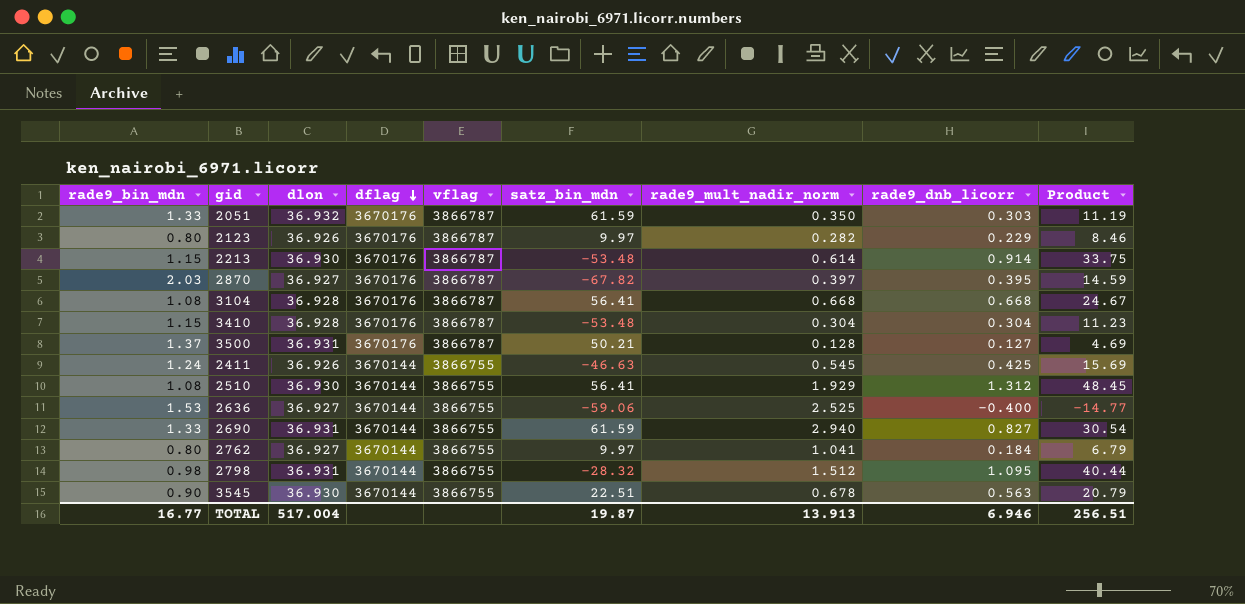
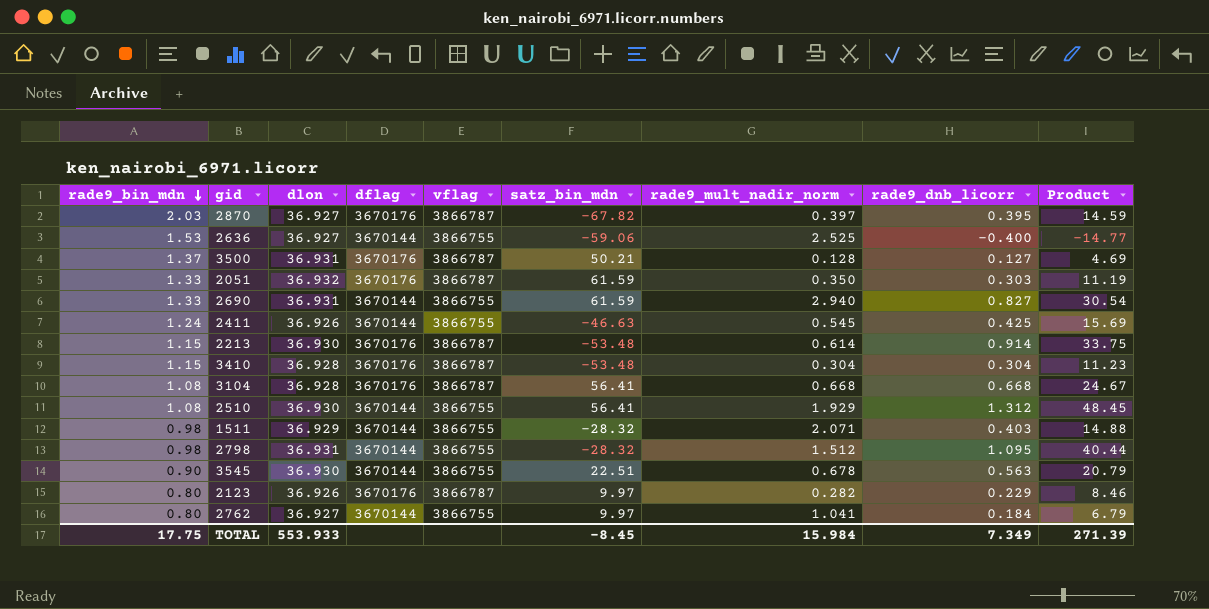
row order: dflag descending -> rade9_bin_mdn descending
row 1511: none -> 0.98 | 36.929 | 3670144 | 3866755 | -28.32 | 2.071 | 0.403 | 14.88
TOTAL | rade9_bin_mdn: 16.77 -> 17.75
TOTAL | dlon: 517.004 -> 553.933
TOTAL | satz_bin_mdn: 19.87 -> -8.45
TOTAL | rade9_mult_nadir_norm: 13.913 -> 15.984
TOTAL | rade9_dnb_licorr: 6.946 -> 7.349
TOTAL | Product: 256.51 -> 271.39

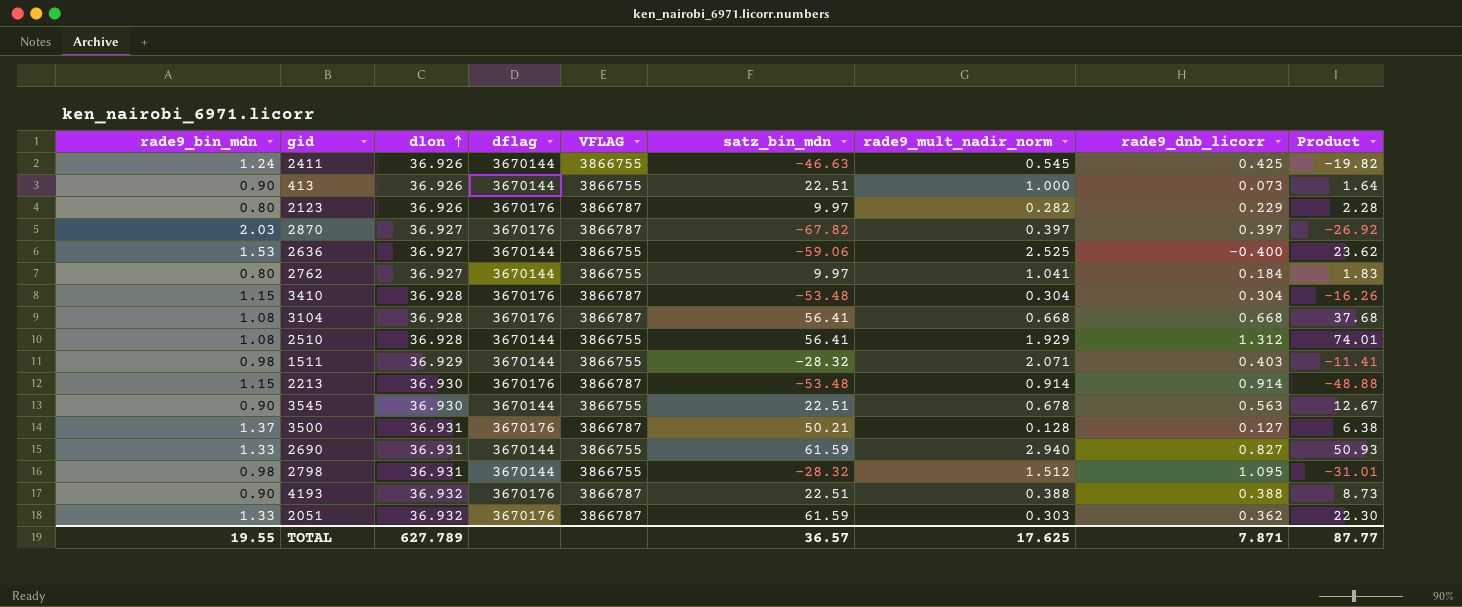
row order: rade9_bin_mdn descending -> dlon ascending
column name: vflag -> VFLAG
column Product | formula: [dlon] * [rade9_dnb_licorr] -> [satz_bin_mdn] * [rade9_dnb_licorr]
row 413: none -> 0.90 | 36.926 | 3670144 | 3866755 | 22.51 | 1.000 | 0.073 | 1.64
2870 | rade9_dnb_licorr: 0.395 -> 0.397
2510 | dlon: 36.930 -> 36.928
2213 | rade9_mult_nadir_norm: 0.614 -> 0.914
row 4193: none -> 0.90 | 36.932 | 3670176 | 3866787 | 22.51 | 0.388 | 0.388 | 8.73
2051 | rade9_mult_nadir_norm: 0.350 -> 0.303
2051 | rade9_dnb_licorr: 0.303 -> 0.362
TOTAL | rade9_bin_mdn: 17.75 -> 19.55
TOTAL | dlon: 553.933 -> 627.789
TOTAL | satz_bin_mdn: -8.45 -> 36.57
TOTAL | rade9_mult_nadir_norm: 15.984 -> 17.625
TOTAL | rade9_dnb_licorr: 7.349 -> 7.871
TOTAL | Product: 271.39 -> 87.77

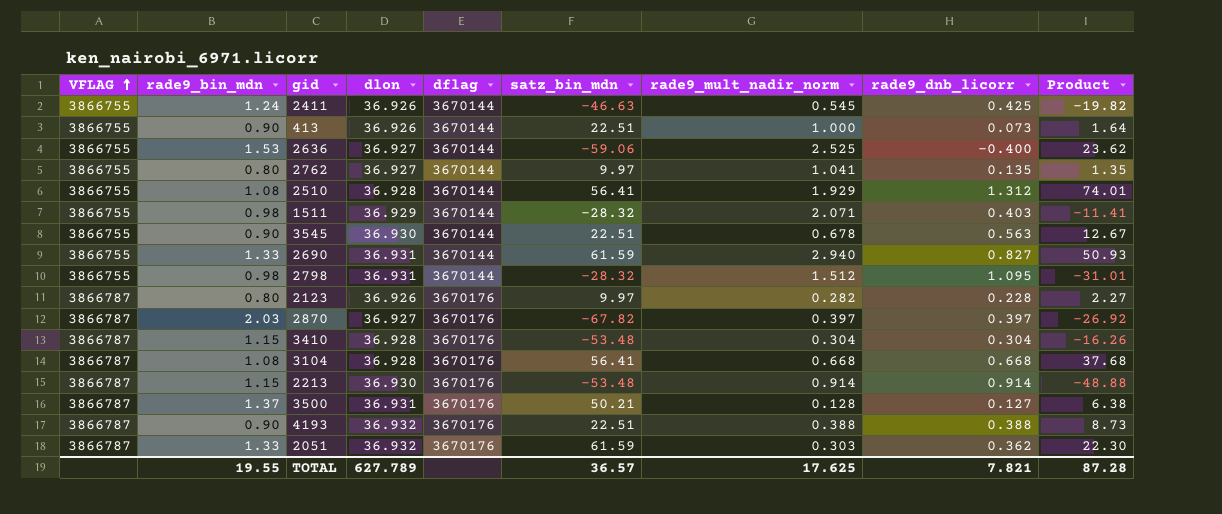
row order: dlon ascending -> VFLAG ascending
column VFLAG | position: 5 -> 1
2762 | rade9_dnb_licorr: 0.184 -> 0.135
2762 | Product: 1.83 -> 1.35
2123 | rade9_dnb_licorr: 0.229 -> 0.228
2123 | Product: 2.28 -> 2.27
TOTAL | rade9_dnb_licorr: 7.871 -> 7.821
TOTAL | Product: 87.77 -> 87.28

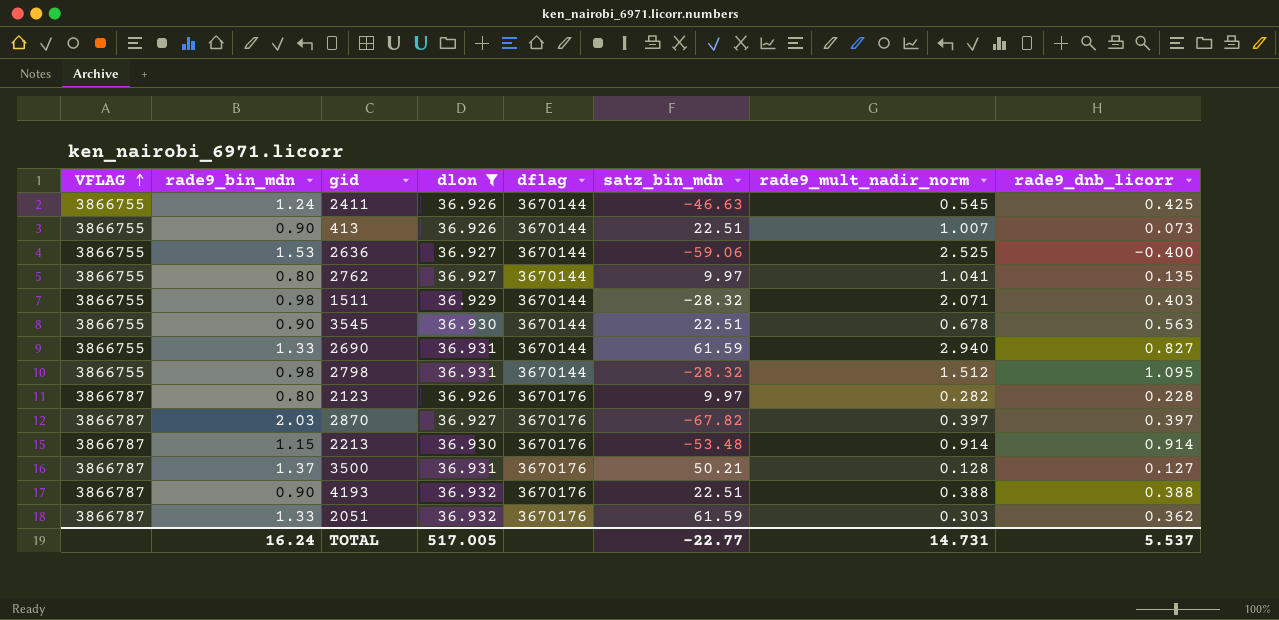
filter: none -> dlon != 36.928
column Product | formula: [satz_bin_mdn] * [rade9_dnb_licorr] -> none
413 | rade9_mult_nadir_norm: 1.000 -> 1.007
TOTAL | rade9_bin_mdn: 19.55 -> 16.24
TOTAL | dlon: 627.789 -> 517.005
TOTAL | satz_bin_mdn: 36.57 -> -22.77
TOTAL | rade9_mult_nadir_norm: 17.625 -> 14.731
TOTAL | rade9_dnb_licorr: 7.821 -> 5.537

